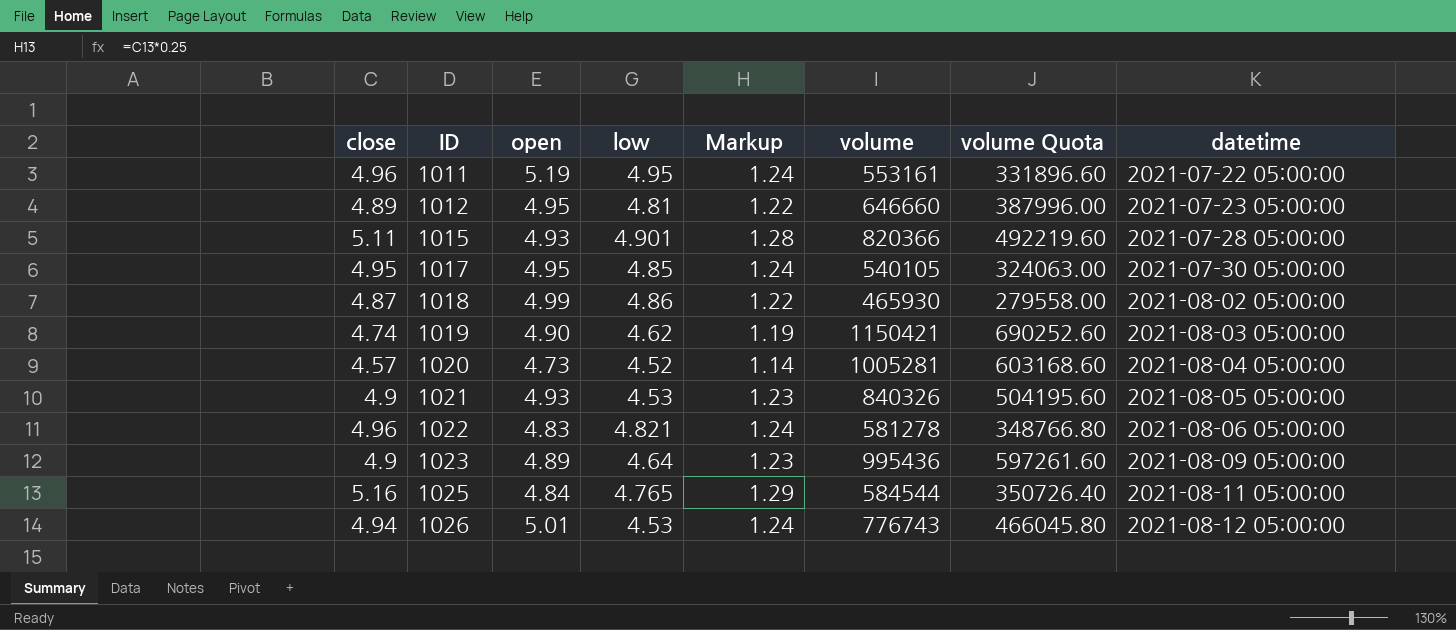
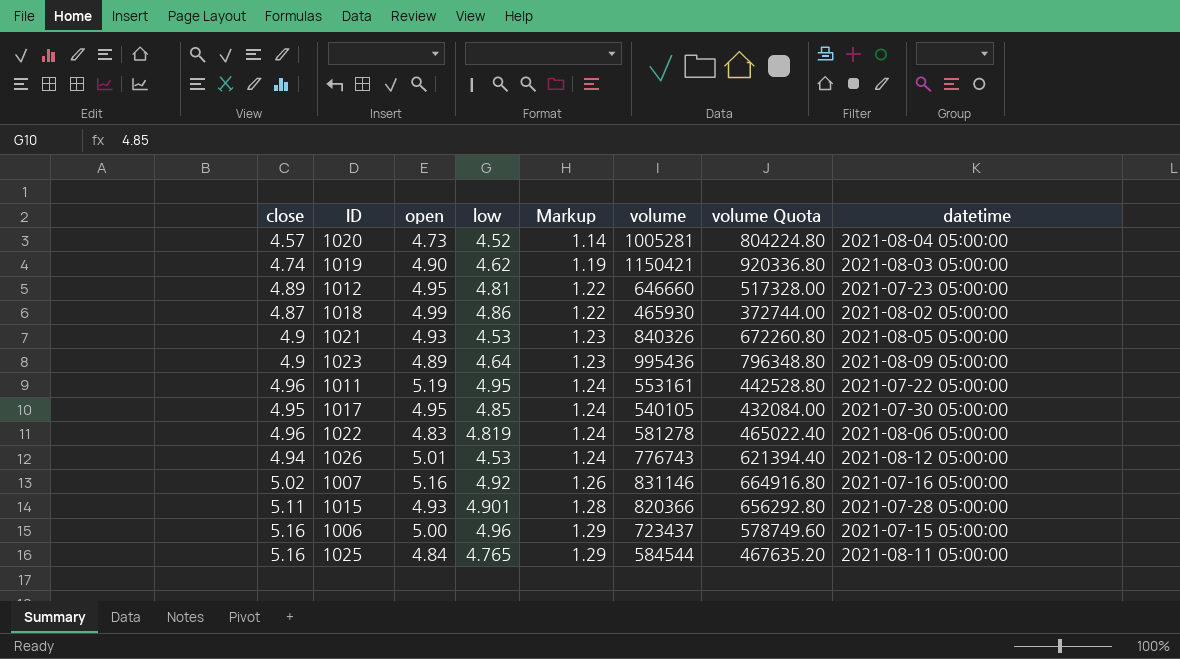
row order: ID ascending -> Markup ascending
column volume Quota | formula: [volume] * 0.6 -> [volume] * 0.8
1022 | low: 4.821 -> 4.819
row 1007: none -> 5.02 | 5.16 | 4.92 | 1.26 | 831146 | 664916.80 | 2021-07-16 05:00:00
row 1006: none -> 5.16 | 5.00 | 4.96 | 1.29 | 723437 | 578749.60 | 2021-07-15 05:00:00

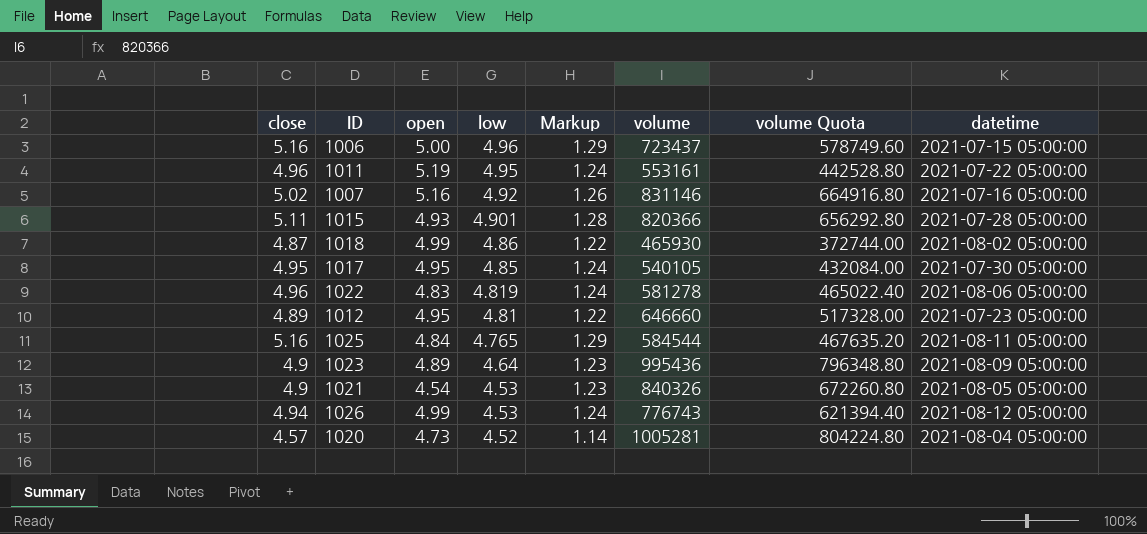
row order: Markup ascending -> low descending
row 1019: 4.74 | 4.90 | 4.62 | 1.19 | 1150421 | 920336.80 | 2021-08-03 05:00:00 -> none
1021 | open: 4.93 -> 4.54
1026 | open: 5.01 -> 4.99

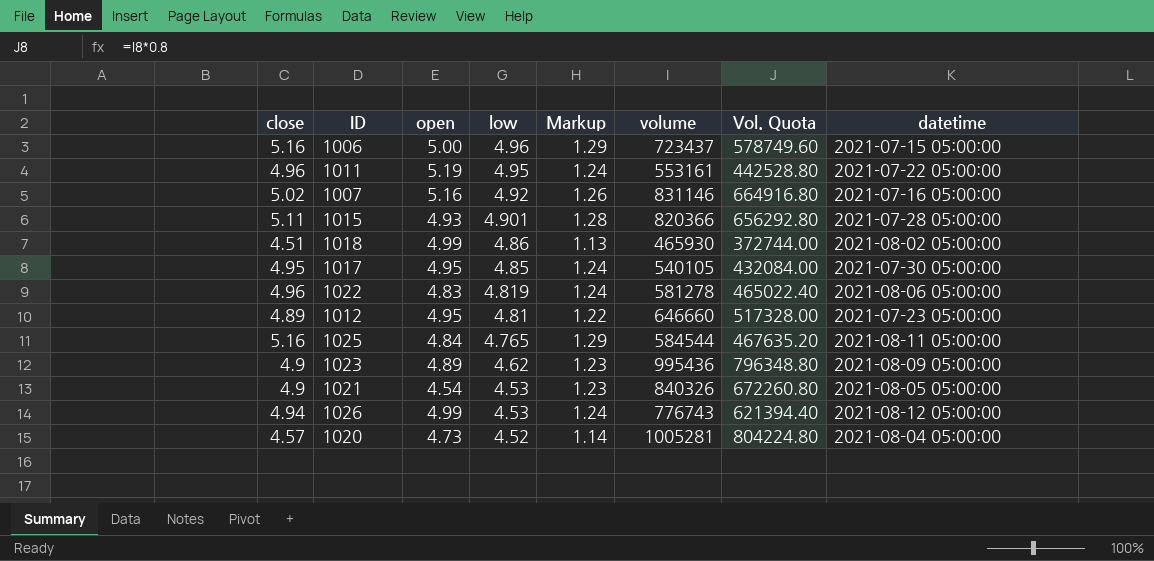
column name: volume Quota -> Vol. Quota
1018 | close: 4.87 -> 4.51
1018 | Markup: 1.22 -> 1.13
1023 | low: 4.64 -> 4.62

